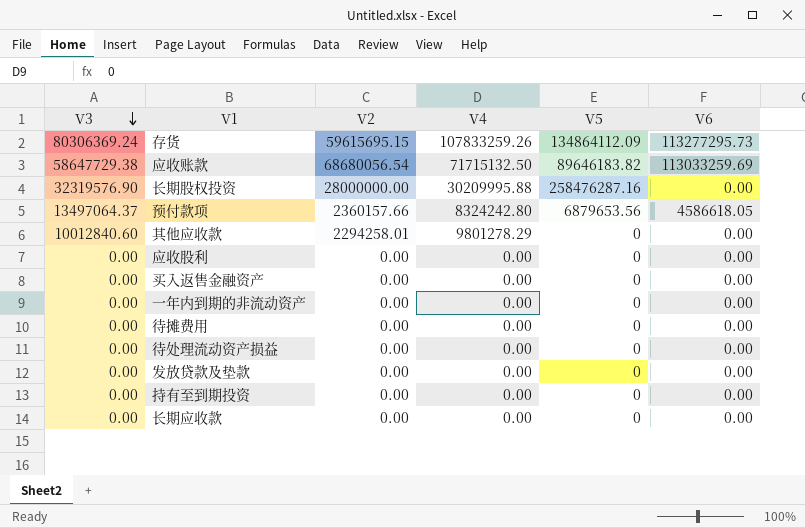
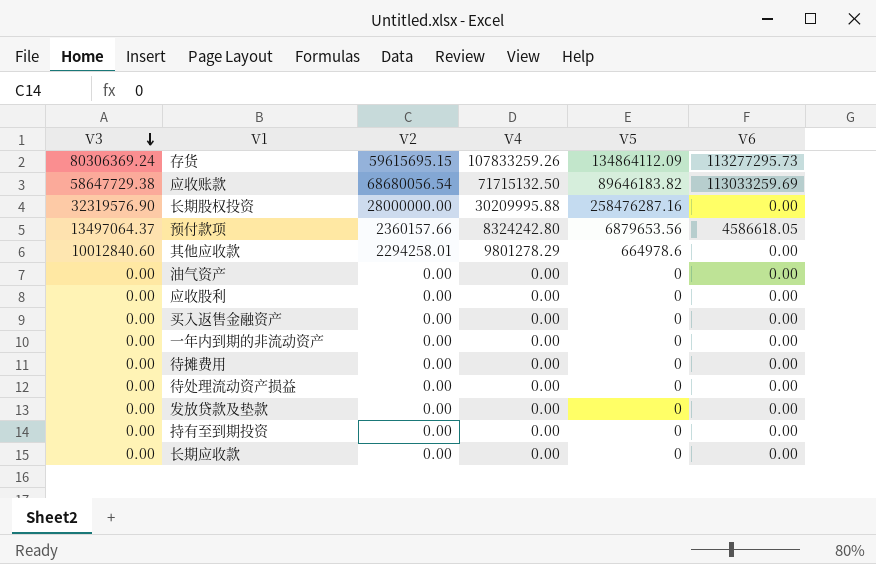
其他应收款 | V5: 0 -> 664978.6
row 油气资产: none -> 0.00 | 0.00 | 0.00 | 0 | 0.00

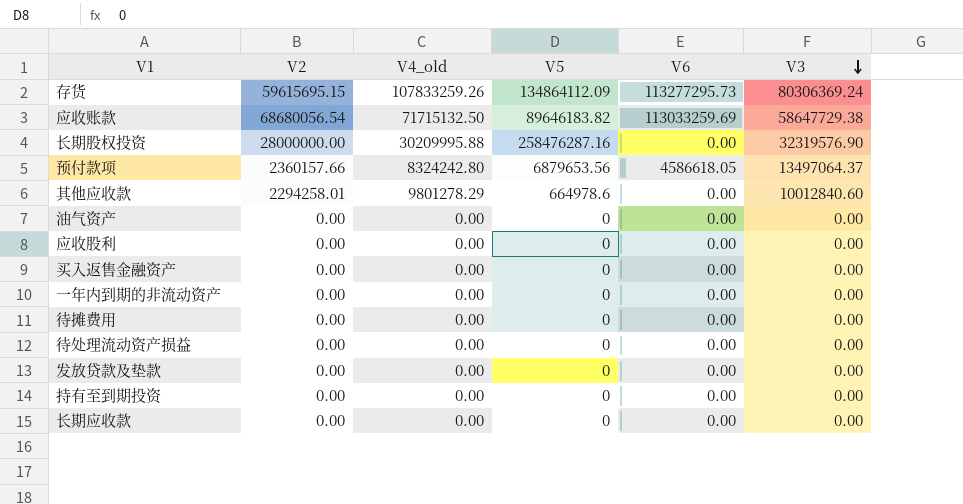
column name: V4 -> V4_old
column V3 | position: 1 -> 6

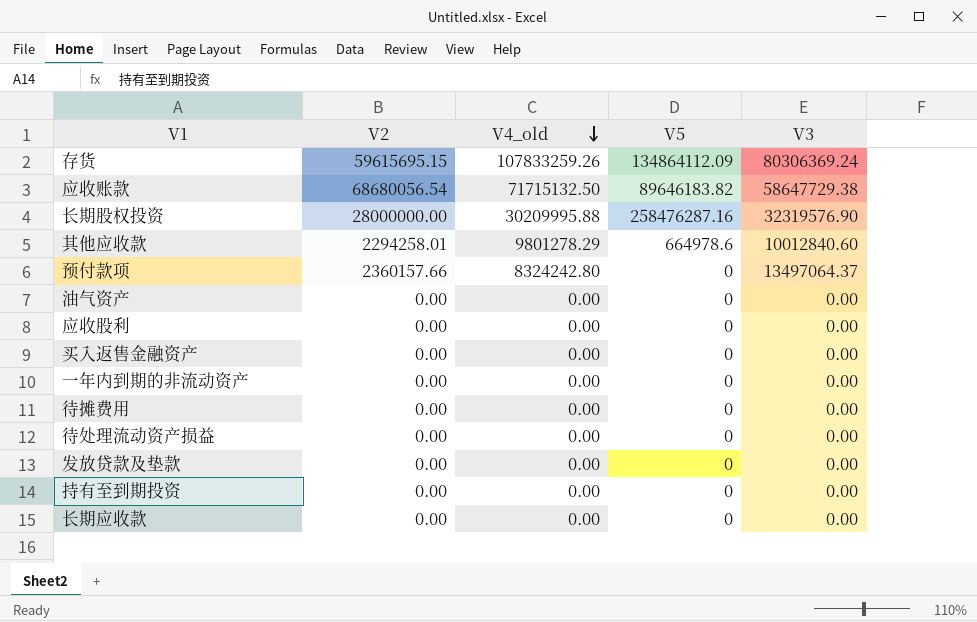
row order: V3 descending -> V4_old descending
column V6 | position: 5 -> none
预付款项 | V5: 6879653.56 -> 0

